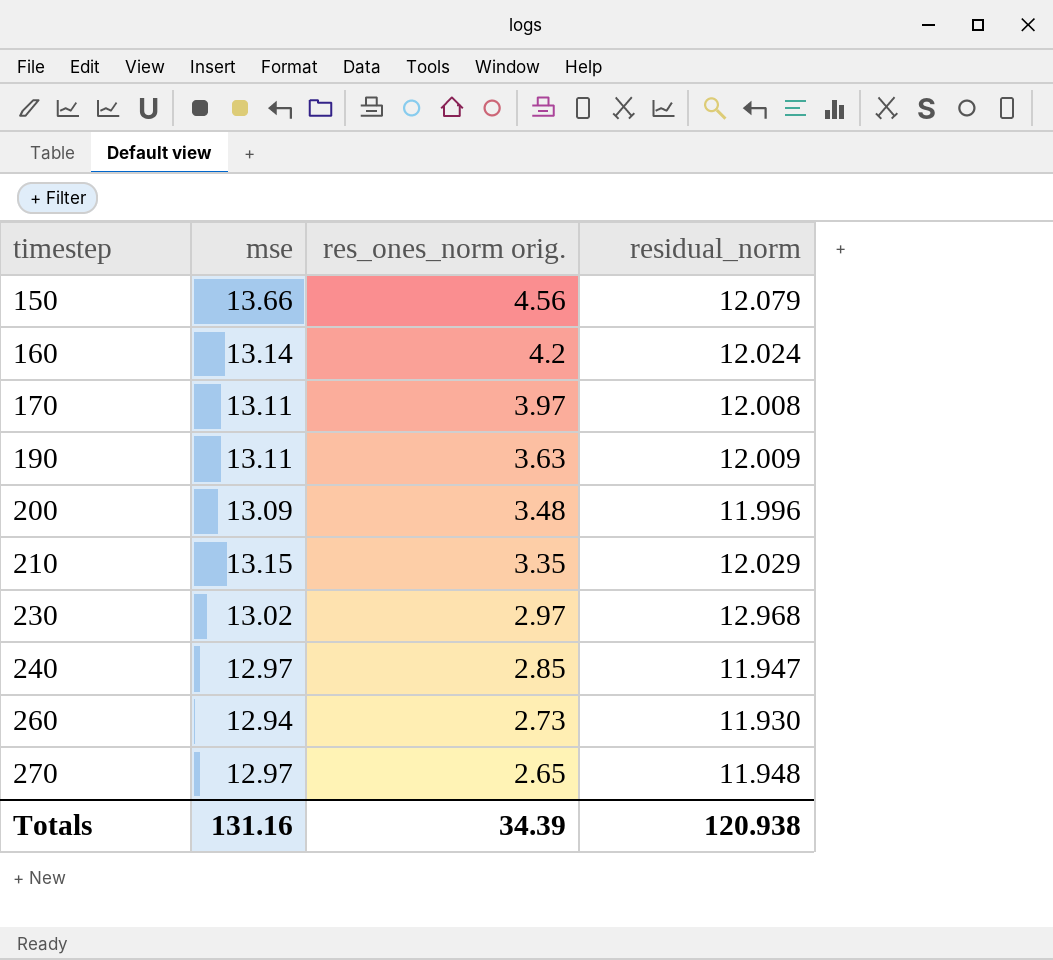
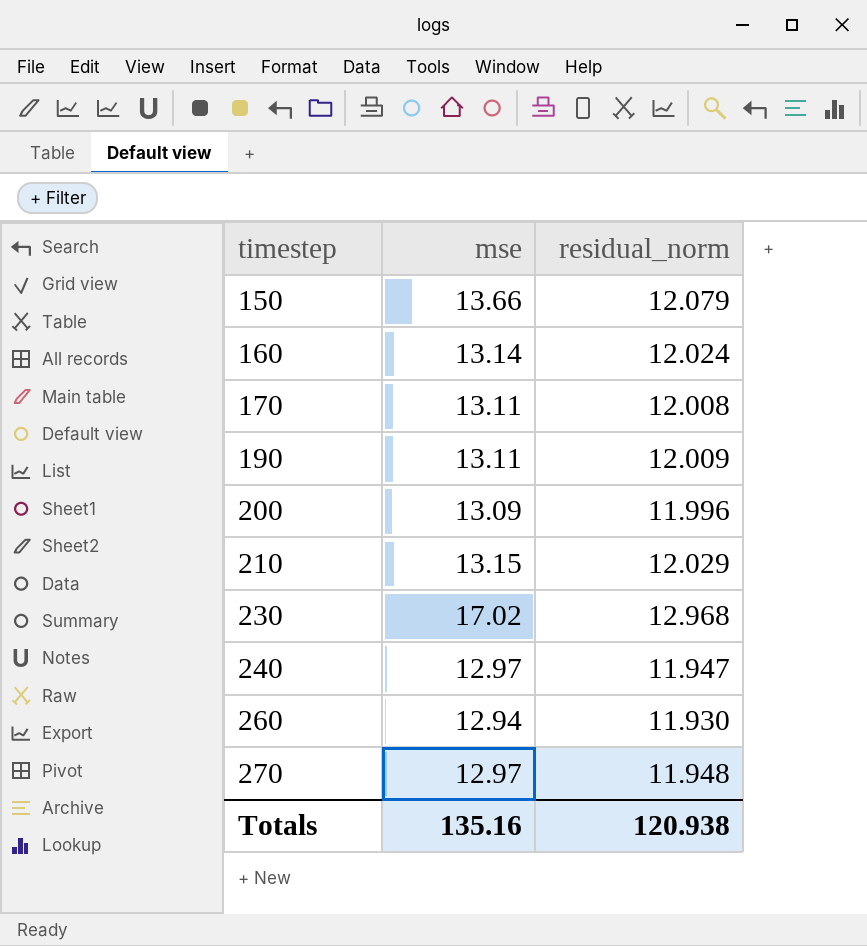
column res_ones_norm orig. | position: 3 -> none
230 | mse: 13.02 -> 17.02
Totals | mse: 131.16 -> 135.16

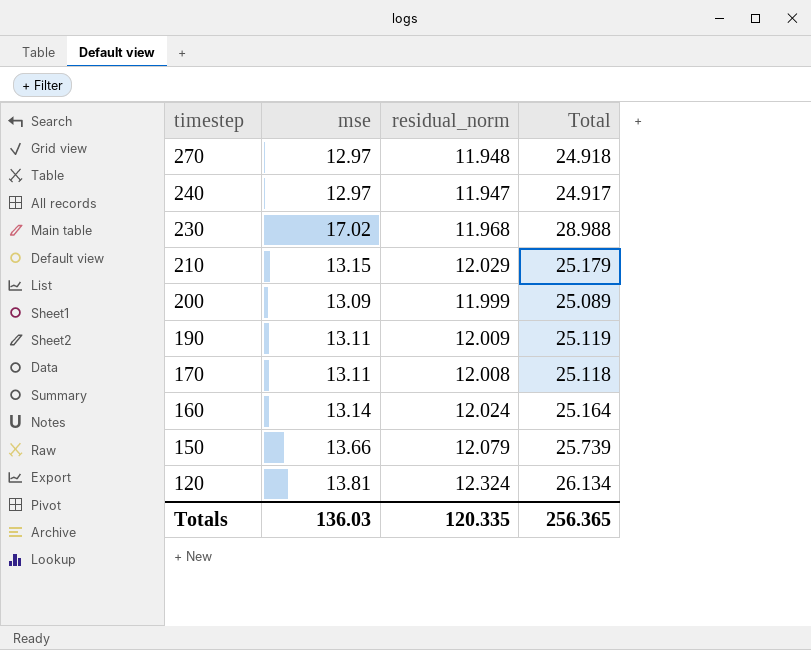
row order: timestep ascending -> timestep descending
column Total | formula: none -> [mse] + [residual_norm]
row 260: 12.94 | 11.930 -> none
230 | residual_norm: 12.968 -> 11.968
200 | residual_norm: 11.996 -> 11.999
row 120: none -> 13.81 | 12.324 | 26.134
Totals | mse: 135.16 -> 136.03
Totals | residual_norm: 120.938 -> 120.335

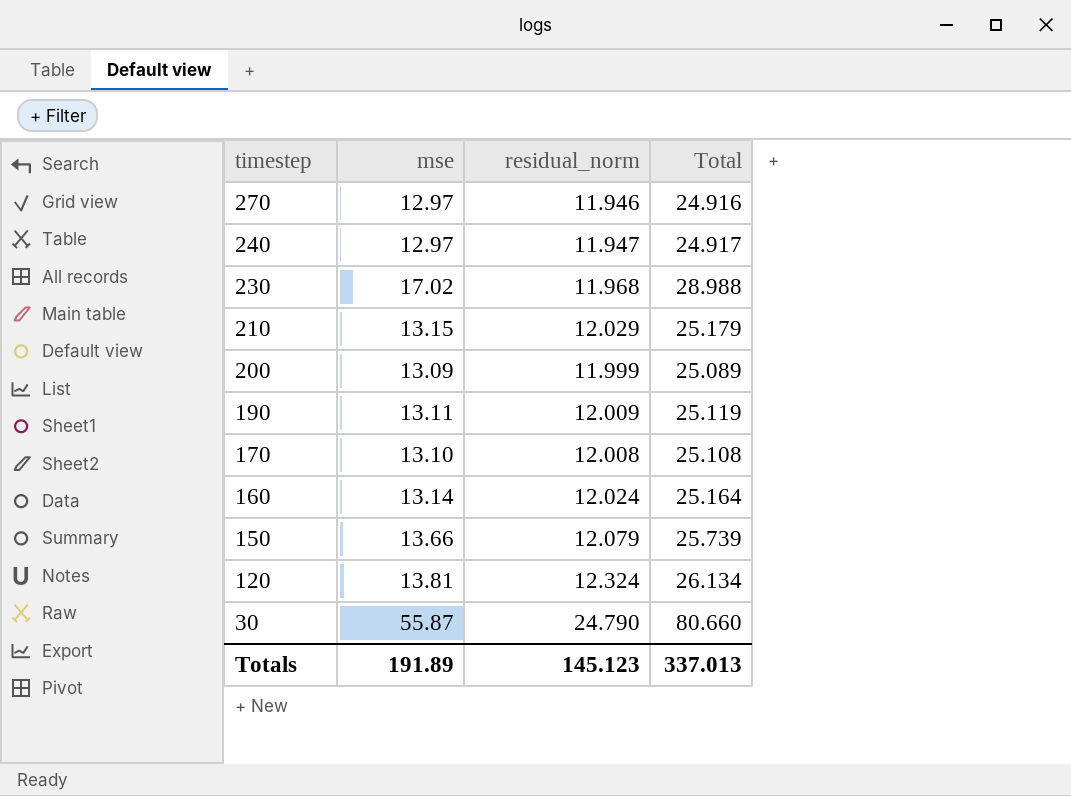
270 | residual_norm: 11.948 -> 11.946
270 | Total: 24.918 -> 24.916
170 | mse: 13.11 -> 13.10
170 | Total: 25.118 -> 25.108
row 30: none -> 55.87 | 24.790 | 80.660
Totals | mse: 136.03 -> 191.89
Totals | residual_norm: 120.335 -> 145.123
Totals | Total: 256.365 -> 337.013

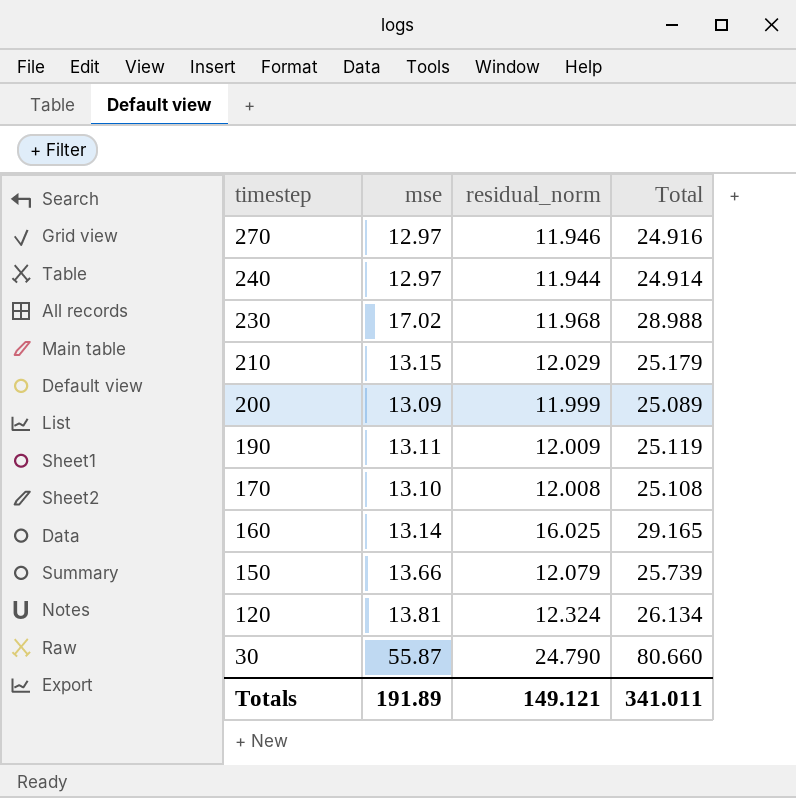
240 | residual_norm: 11.947 -> 11.944
240 | Total: 24.917 -> 24.914
160 | residual_norm: 12.024 -> 16.025
160 | Total: 25.164 -> 29.165
Totals | residual_norm: 145.123 -> 149.121
Totals | Total: 337.013 -> 341.011

